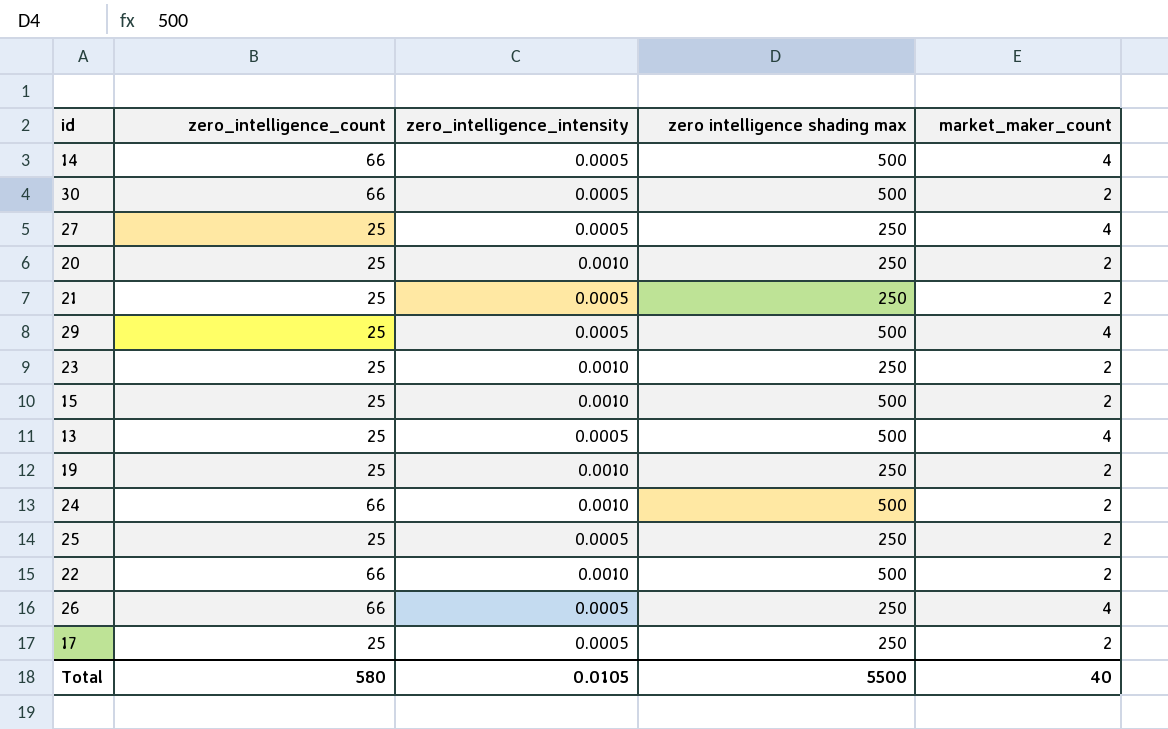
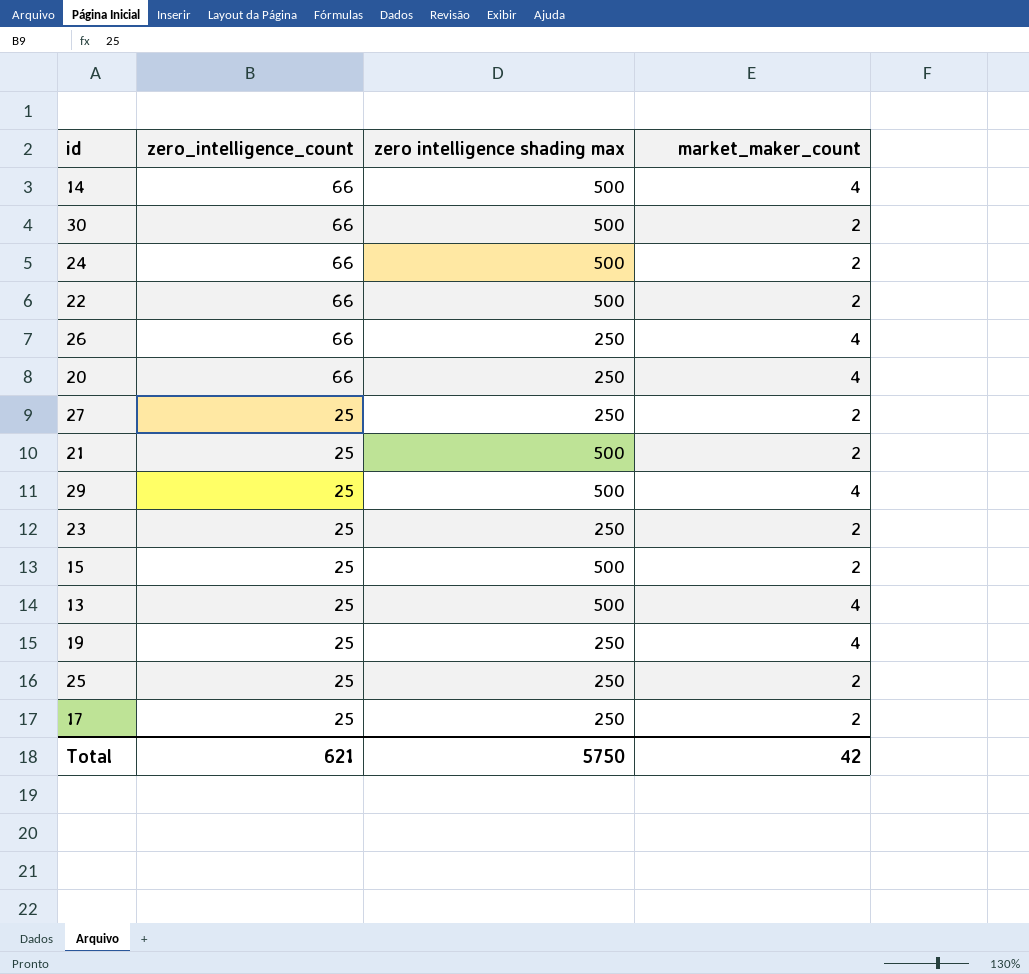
row order: none -> zero_intelligence_count descending
column zero_intelligence_intensity | position: 3 -> none
20 | zero_intelligence_count: 25 -> 66
20 | market_maker_count: 2 -> 4
27 | market_maker_count: 4 -> 2
21 | zero intelligence shading max: 250 -> 500
19 | market_maker_count: 2 -> 4
Total | zero_intelligence_count: 580 -> 621
Total | zero intelligence shading max: 5500 -> 5750
Total | market_maker_count: 40 -> 42

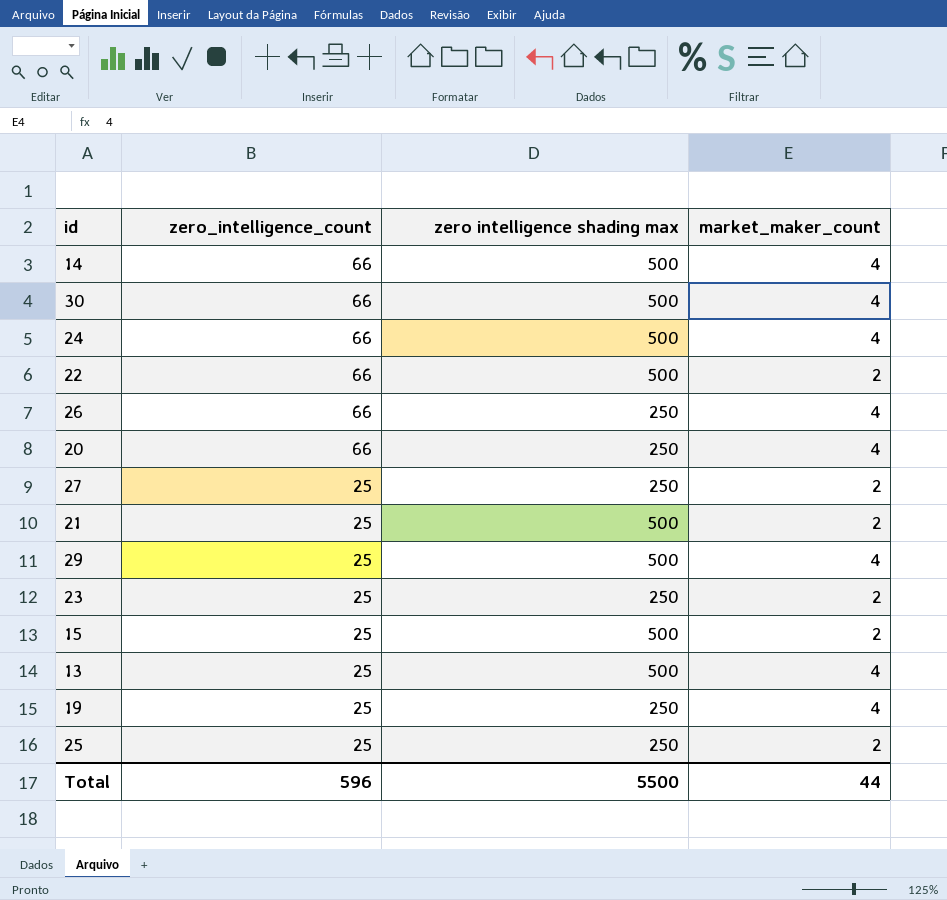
row 17: 25 | 250 | 2 -> none
30 | market_maker_count: 2 -> 4
24 | market_maker_count: 2 -> 4
Total | zero_intelligence_count: 621 -> 596
Total | zero intelligence shading max: 5750 -> 5500
Total | market_maker_count: 42 -> 44

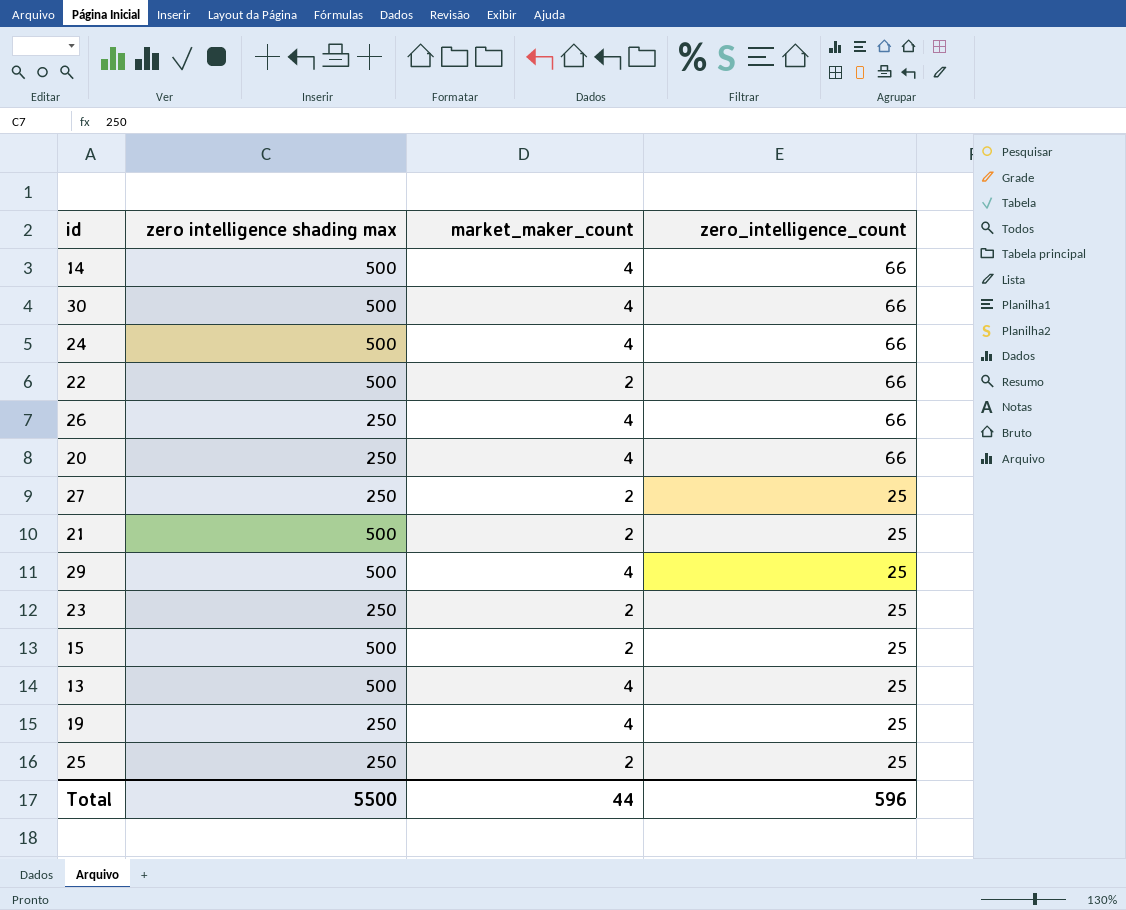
column zero_intelligence_count | position: 2 -> 4

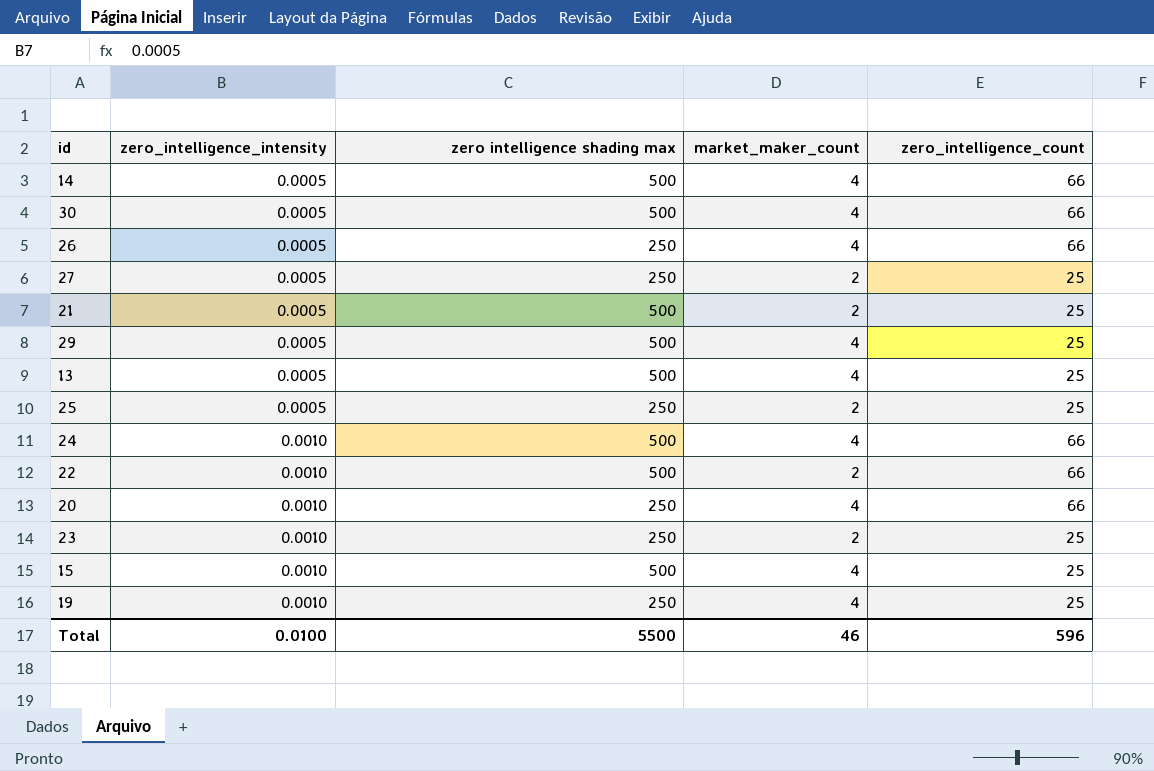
row order: zero_intelligence_count descending -> zero_intelligence_intensity ascending
column zero_intelligence_intensity | position: none -> 2
15 | market_maker_count: 2 -> 4
Total | market_maker_count: 44 -> 46

